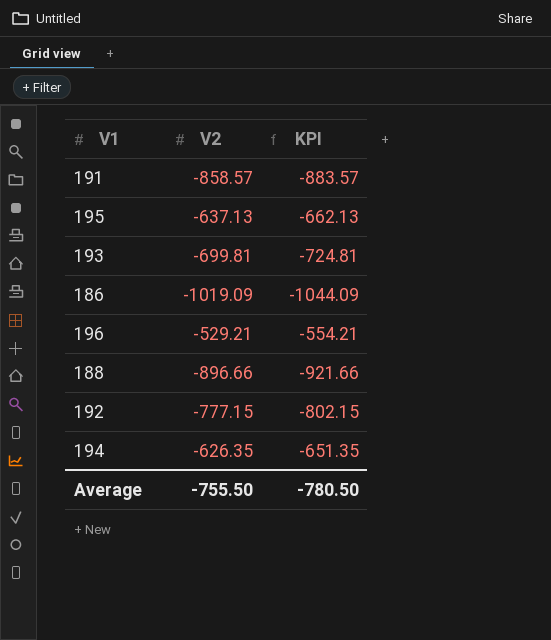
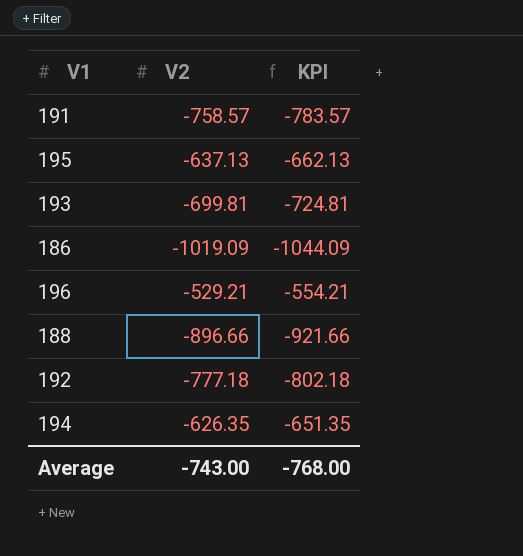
191 | V2: -858.57 -> -758.57
191 | KPI: -883.57 -> -783.57
192 | V2: -777.15 -> -777.18
192 | KPI: -802.15 -> -802.18
Average | V2: -755.50 -> -743.00
Average | KPI: -780.50 -> -768.00

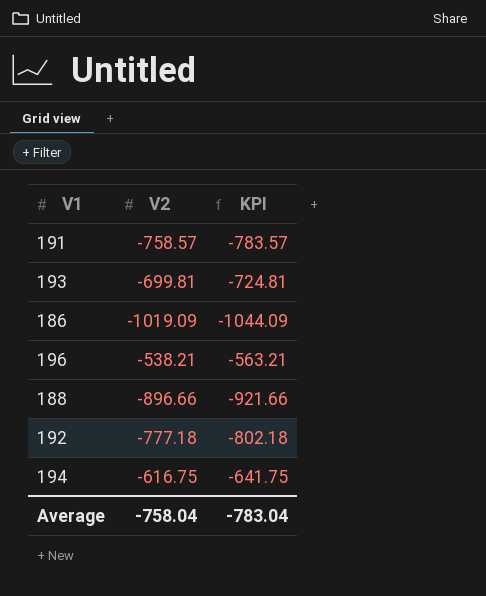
row 195: -637.13 | -662.13 -> none
196 | V2: -529.21 -> -538.21
196 | KPI: -554.21 -> -563.21
194 | V2: -626.35 -> -616.75
194 | KPI: -651.35 -> -641.75
Average | V2: -743.00 -> -758.04
Average | KPI: -768.00 -> -783.04

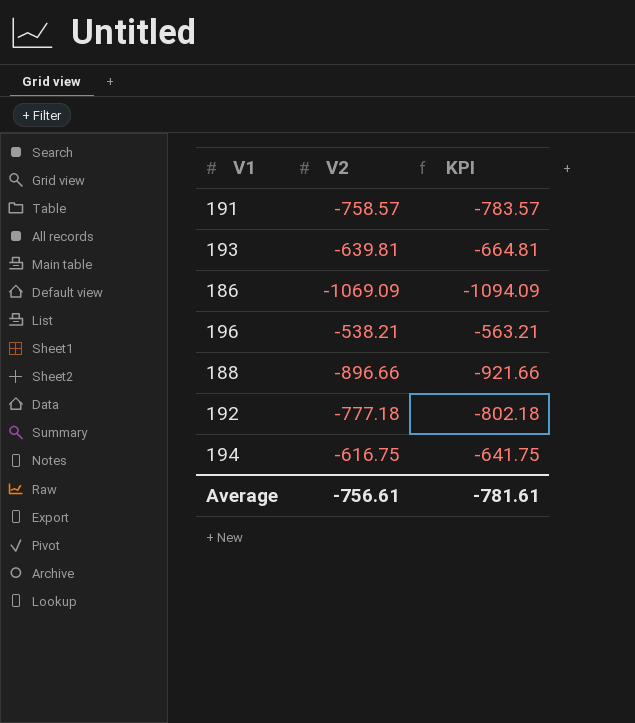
193 | V2: -699.81 -> -639.81
193 | KPI: -724.81 -> -664.81
186 | V2: -1019.09 -> -1069.09
186 | KPI: -1044.09 -> -1094.09
Average | V2: -758.04 -> -756.61
Average | KPI: -783.04 -> -781.61

